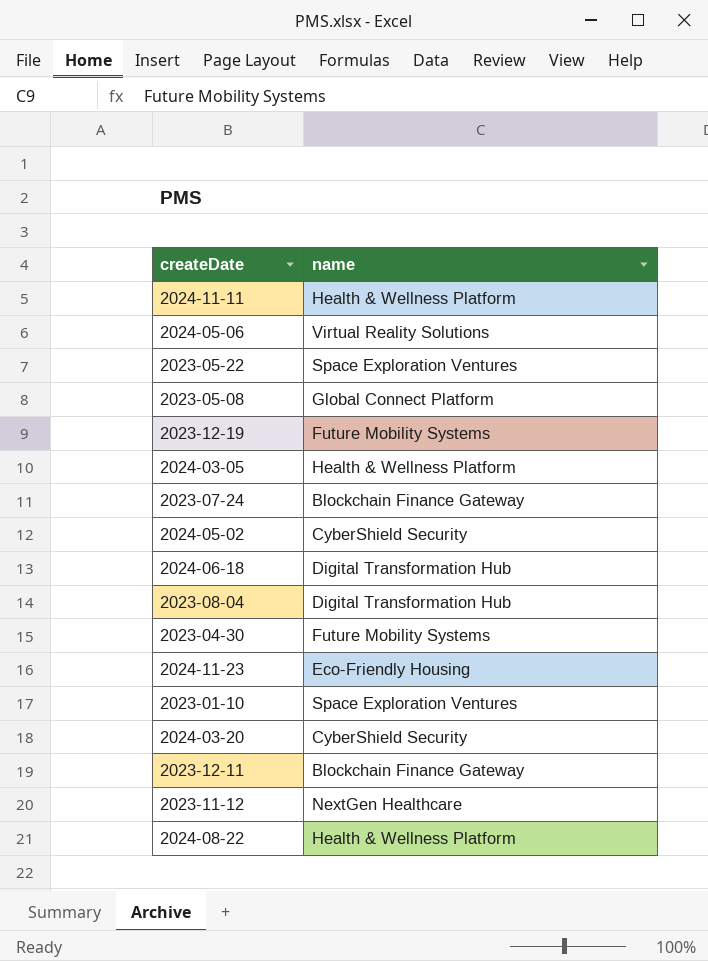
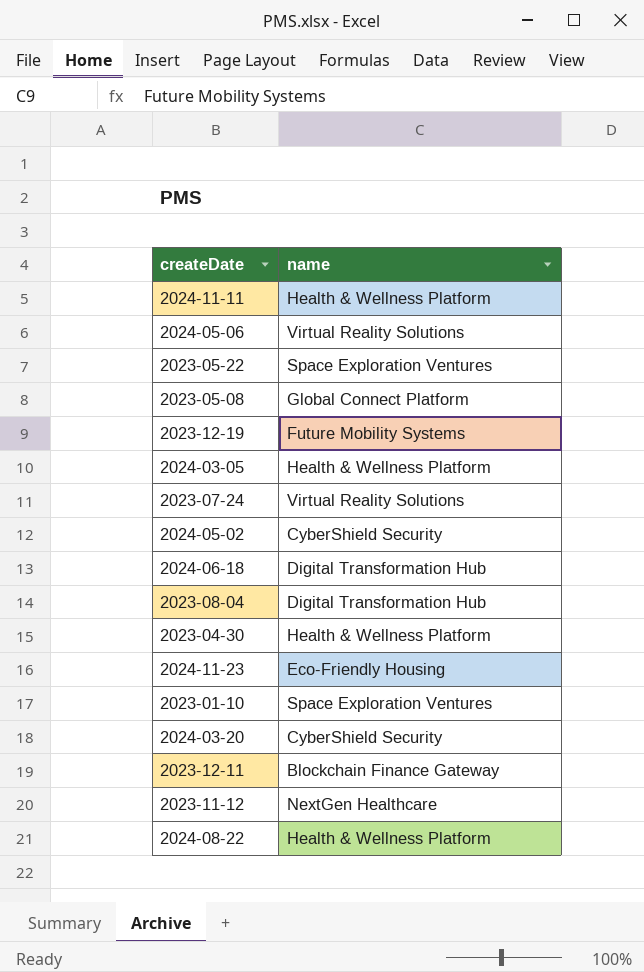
2023-07-24 | name: Blockchain Finance Gateway -> Virtual Reality Solutions
2023-04-30 | name: Future Mobility Systems -> Health & Wellness Platform

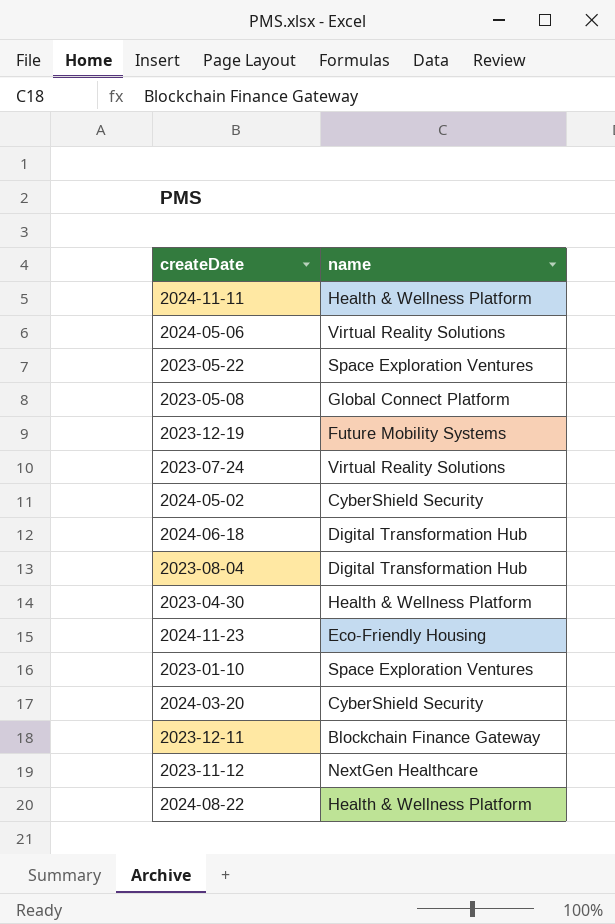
row 2024-03-05: Health & Wellness Platform -> none

